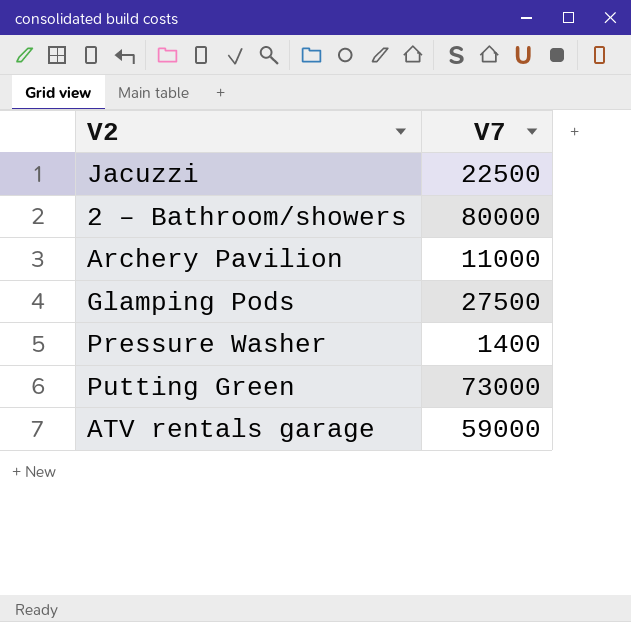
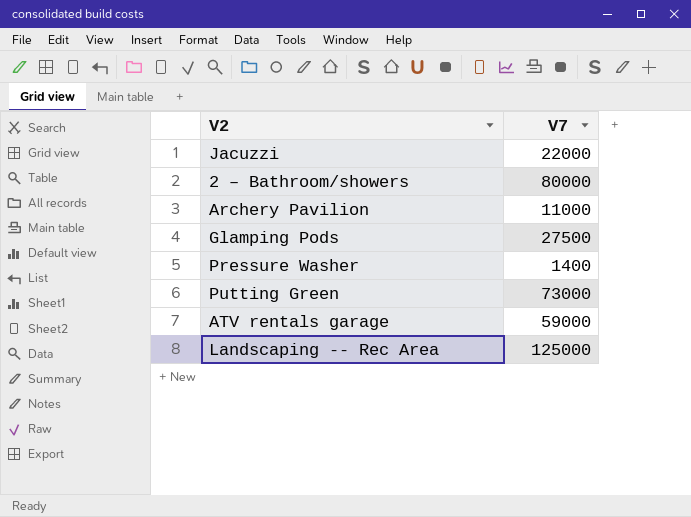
Jacuzzi | V7: 22500 -> 22000
row Landscaping -- Rec Area: none -> 125000

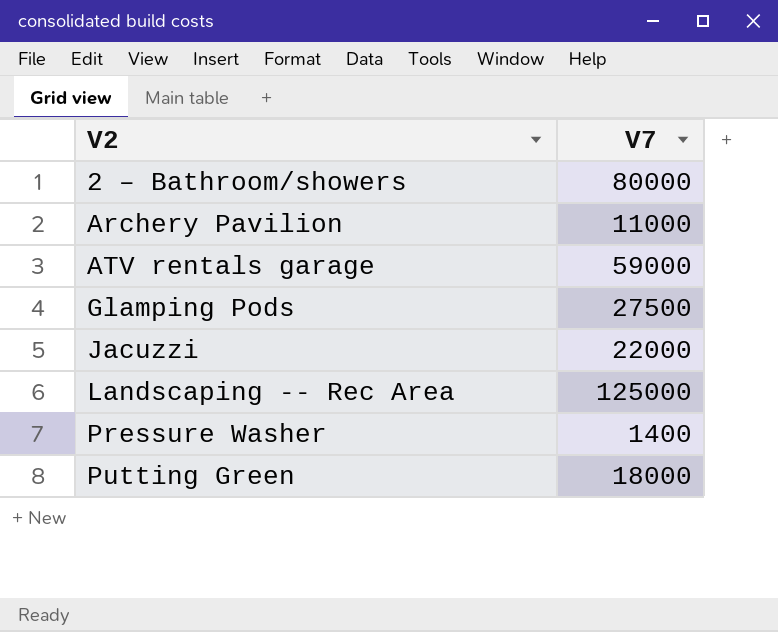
row order: none -> V2 ascending
Putting Green | V7: 73000 -> 18000

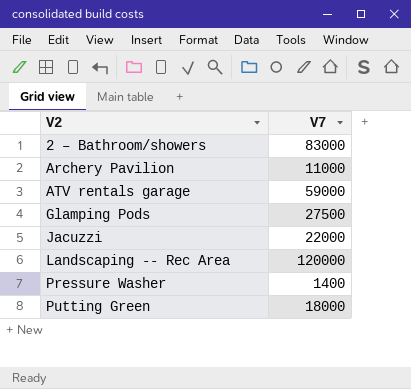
2 – Bathroom/showers | V7: 80000 -> 83000
Landscaping -- Rec Area | V7: 125000 -> 120000

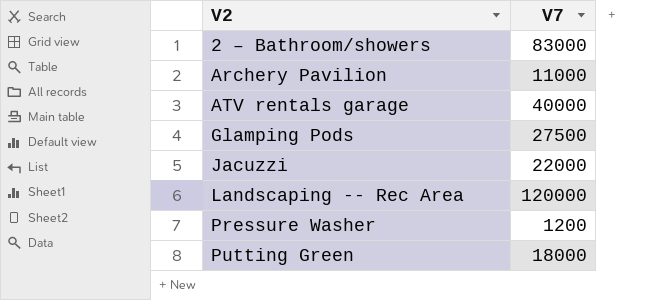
ATV rentals garage | V7: 59000 -> 40000
Pressure Washer | V7: 1400 -> 1200

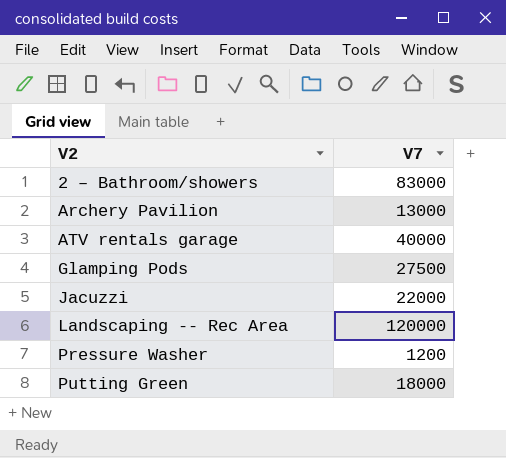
Archery Pavilion | V7: 11000 -> 13000

